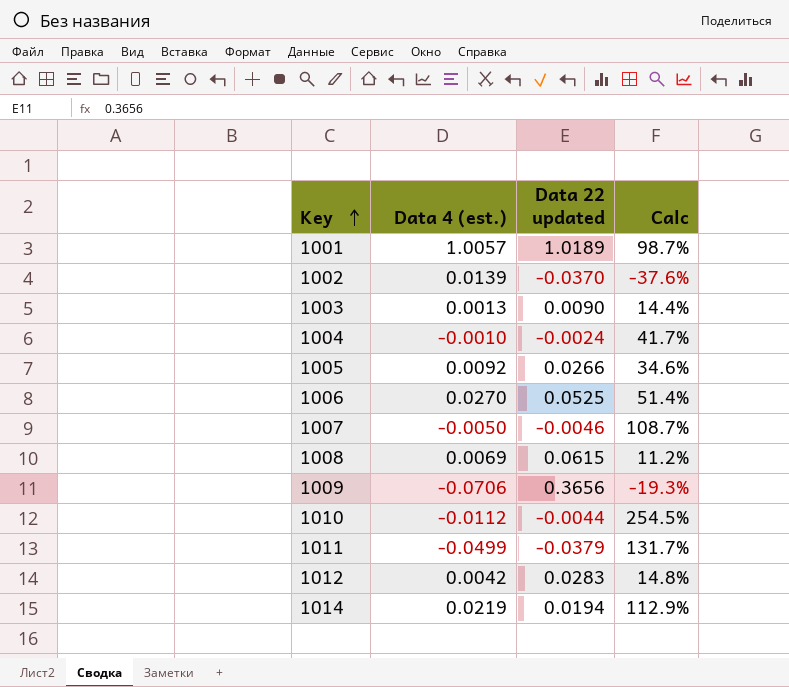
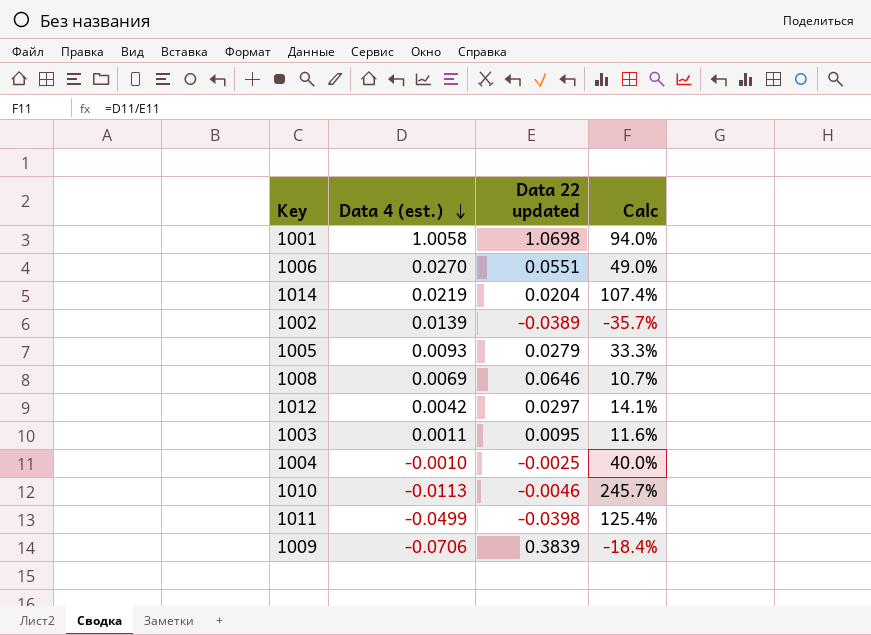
row order: Key ascending -> Data 4 (est.) descending
row 1007: -0.0050 | -0.0046 | 108.7% -> none
1001 | Data 4 (est.): 1.0057 -> 1.0058
1001 | Data 22 updated: 1.0189 -> 1.0698
1001 | Calc: 98.7% -> 94.0%
1006 | Data 22 updated: 0.0525 -> 0.0551
1006 | Calc: 51.4% -> 49.0%
1014 | Data 22 updated: 0.0194 -> 0.0204
1014 | Calc: 112.9% -> 107.4%
1002 | Data 22 updated: -0.0370 -> -0.0389
1002 | Calc: -37.6% -> -35.7%
1005 | Data 4 (est.): 0.0092 -> 0.0093
1005 | Data 22 updated: 0.0266 -> 0.0279
1005 | Calc: 34.6% -> 33.3%
1008 | Data 22 updated: 0.0615 -> 0.0646
1008 | Calc: 11.2% -> 10.7%
1012 | Data 22 updated: 0.0283 -> 0.0297
1012 | Calc: 14.8% -> 14.1%
1003 | Data 4 (est.): 0.0013 -> 0.0011
1003 | Data 22 updated: 0.0090 -> 0.0095
1003 | Calc: 14.4% -> 11.6%
1004 | Data 22 updated: -0.0024 -> -0.0025
1004 | Calc: 41.7% -> 40.0%
1010 | Data 4 (est.): -0.0112 -> -0.0113
1010 | Data 22 updated: -0.0044 -> -0.0046
1010 | Calc: 254.5% -> 245.7%
1011 | Data 22 updated: -0.0379 -> -0.0398
1011 | Calc: 131.7% -> 125.4%
1009 | Data 22 updated: 0.3656 -> 0.3839
1009 | Calc: -19.3% -> -18.4%

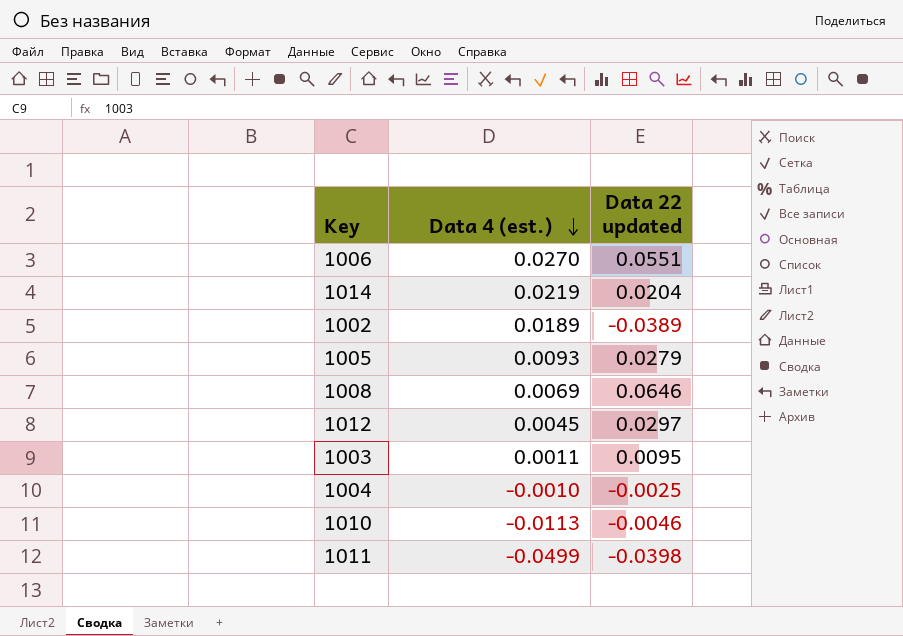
column Calc | formula: [Data 4 (est.)] / [Data 22 updated] -> none
row 1001: 1.0058 | 1.0698 | 94.0% -> none
row 1009: -0.0706 | 0.3839 | -18.4% -> none
1002 | Data 4 (est.): 0.0139 -> 0.0189
1012 | Data 4 (est.): 0.0042 -> 0.0045

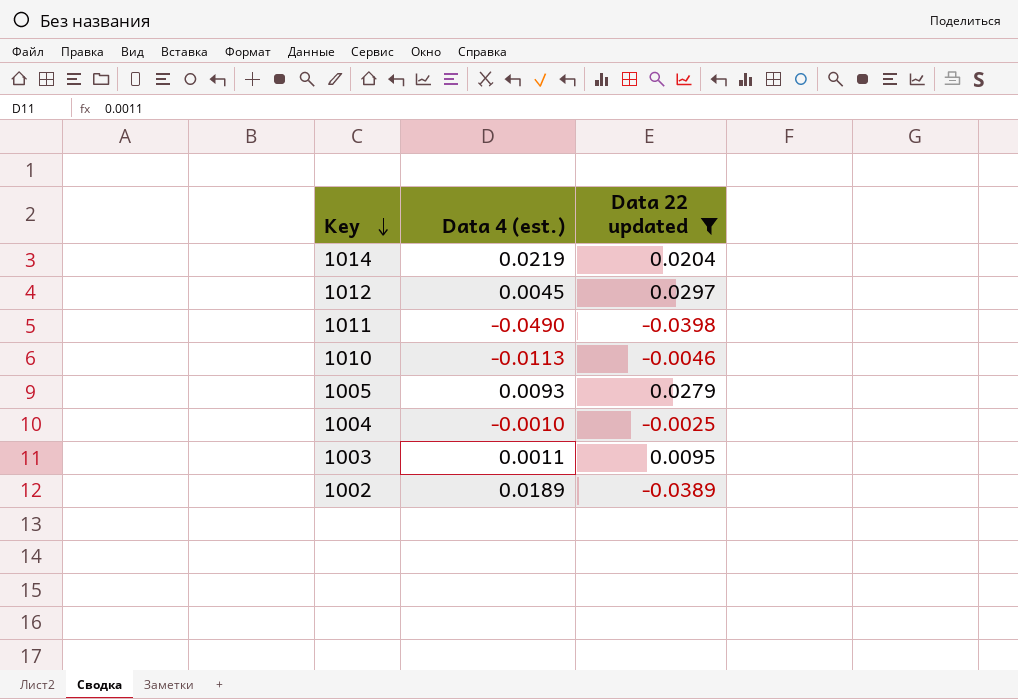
filter: none -> Data 22 updated <= 0.0297
row order: Data 4 (est.) descending -> Key descending
1011 | Data 4 (est.): -0.0499 -> -0.0490

